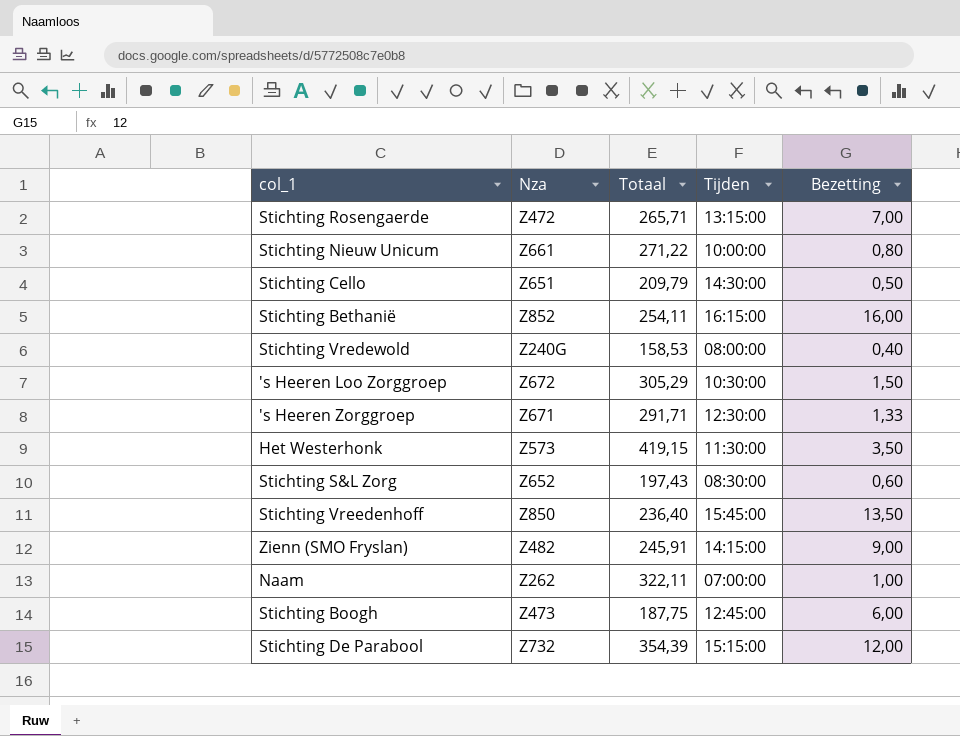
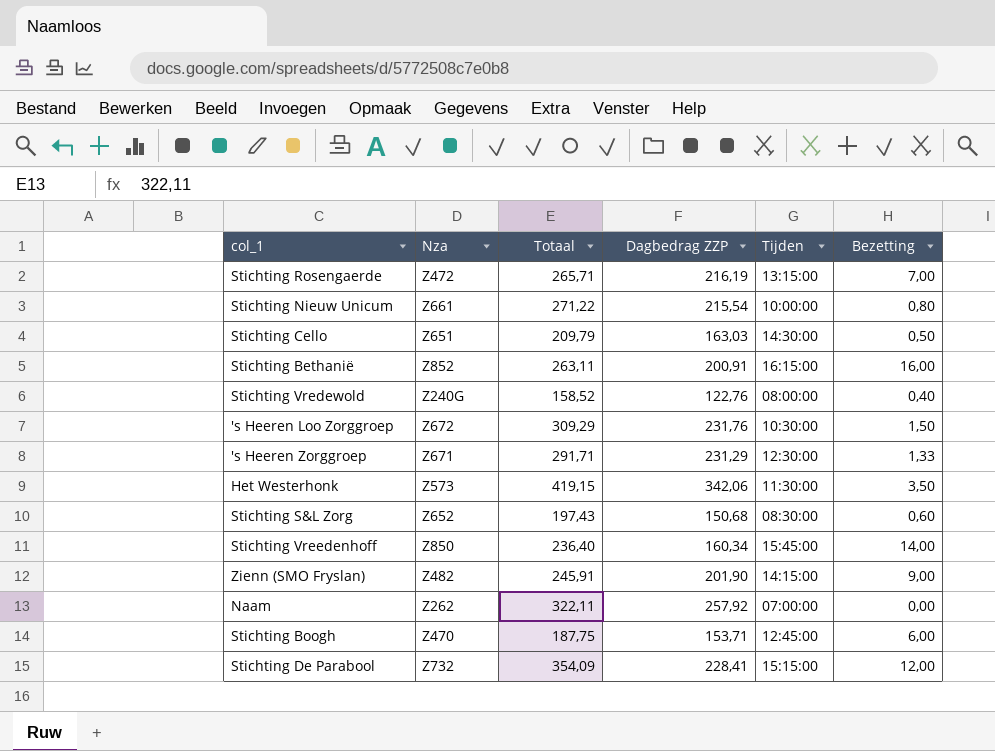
column Dagbedrag ZZP | position: none -> 4
Stichting Bethanië | Totaal: 254,11 -> 263,11
Stichting Vredewold | Totaal: 158,53 -> 158,52
's Heeren Loo Zorggroep | Totaal: 305,29 -> 309,29
Stichting Vreedenhoff | Bezetting: 13,50 -> 14,00
Naam | Bezetting: 1,00 -> 0,00
Stichting Boogh | Nza: Z473 -> Z470
Stichting De Parabool | Totaal: 354,39 -> 354,09

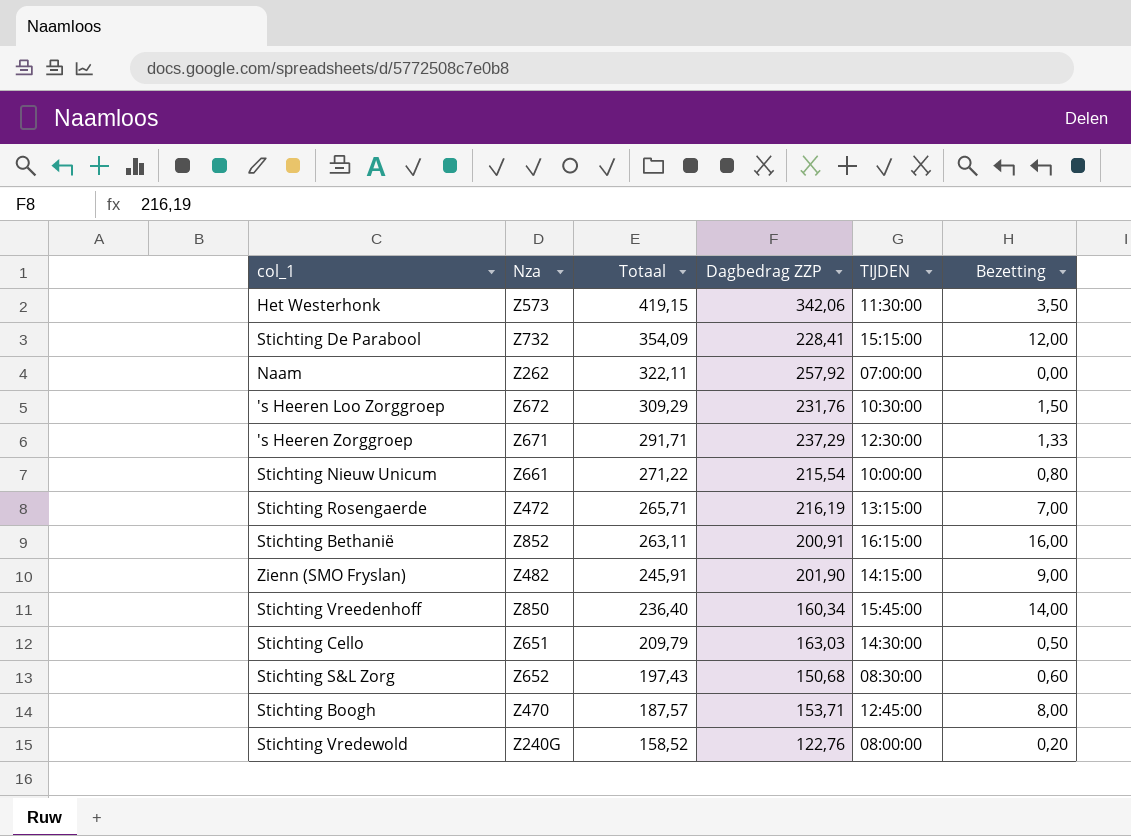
row order: none -> Totaal descending
column name: Tijden -> TIJDEN
's Heeren Zorggroep | Dagbedrag ZZP: 231,29 -> 237,29
Stichting Boogh | Totaal: 187,75 -> 187,57
Stichting Boogh | Bezetting: 6,00 -> 8,00
Stichting Vredewold | Bezetting: 0,40 -> 0,20

